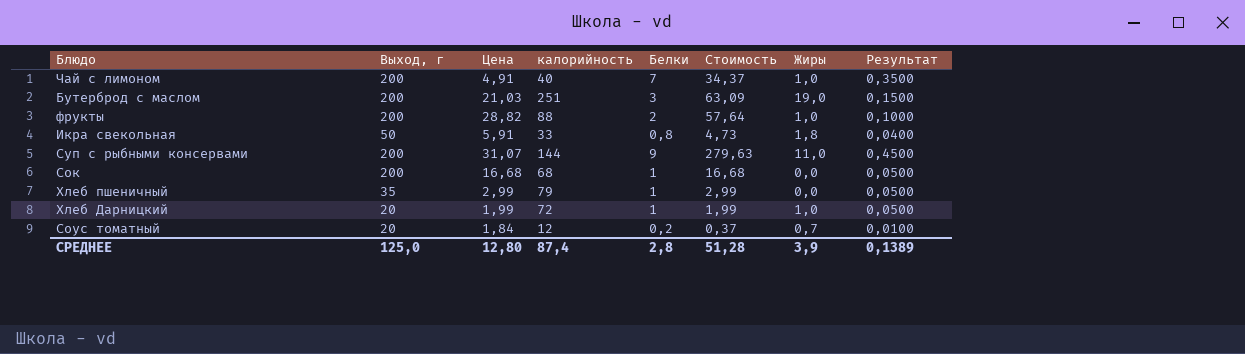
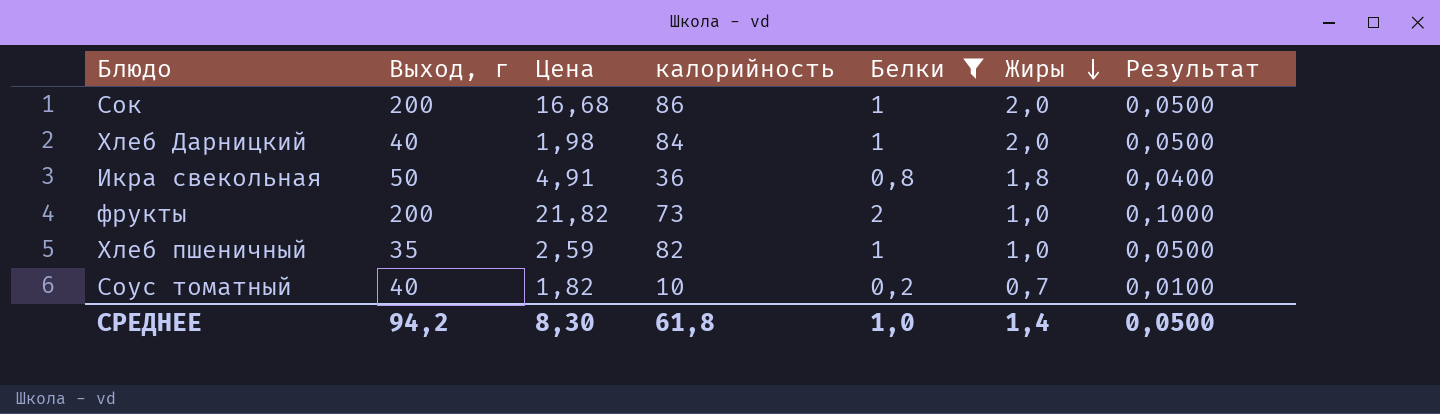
filter: none -> Белки <= 2
row order: none -> Жиры descending
column Стоимость | formula: [Цена] * [Белки] -> none
Сок | калорийность: 68 -> 86
Сок | Жиры: 0,0 -> 2,0
Хлеб Дарницкий | Выход, г: 20 -> 40
Хлеб Дарницкий | Цена: 1,99 -> 1,98
Хлеб Дарницкий | калорийность: 72 -> 84
Хлеб Дарницкий | Жиры: 1,0 -> 2,0
Икра свекольная | Цена: 5,91 -> 4,91
Икра свекольная | калорийность: 33 -> 36
фрукты | Цена: 28,82 -> 21,82
фрукты | калорийность: 88 -> 73
Хлеб пшеничный | Цена: 2,99 -> 2,59
Хлеб пшеничный | калорийность: 79 -> 82
Хлеб пшеничный | Жиры: 0,0 -> 1,0
Соус томатный | Выход, г: 20 -> 40
Соус томатный | Цена: 1,84 -> 1,82
Соус томатный | калорийность: 12 -> 10
СРЕДНЕЕ | Выход, г: 125,0 -> 94,2
СРЕДНЕЕ | Цена: 12,80 -> 8,30
СРЕДНЕЕ | калорийность: 87,4 -> 61,8
СРЕДНЕЕ | Белки: 2,8 -> 1,0
СРЕДНЕЕ | Жиры: 3,9 -> 1,4
СРЕДНЕЕ | Результат: 0,1389 -> 0,0500

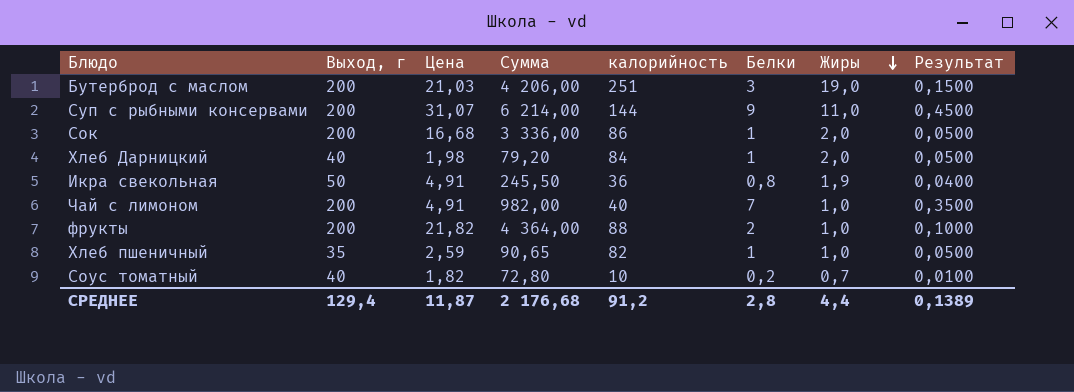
filter: Белки <= 2 -> none
column Сумма | formula: none -> [Выход, г] * [Цена]
Икра свекольная | Жиры: 1,8 -> 1,9
фрукты | калорийность: 73 -> 88
СРЕДНЕЕ | Выход, г: 94,2 -> 129,4
СРЕДНЕЕ | Цена: 8,30 -> 11,87
СРЕДНЕЕ | калорийность: 61,8 -> 91,2
СРЕДНЕЕ | Белки: 1,0 -> 2,8
СРЕДНЕЕ | Жиры: 1,4 -> 4,4
СРЕДНЕЕ | Результат: 0,0500 -> 0,1389

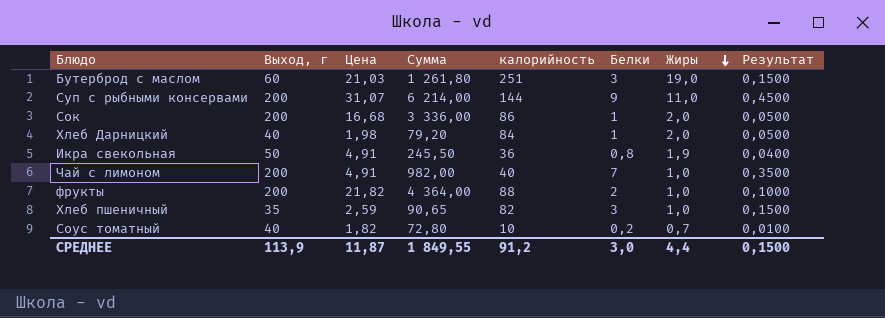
Бутерброд с маслом | Выход, г: 200 -> 60
Бутерброд с маслом | Сумма: 4 206,00 -> 1 261,80
Хлеб пшеничный | Белки: 1 -> 3
Хлеб пшеничный | Результат: 0,0500 -> 0,1500
СРЕДНЕЕ | Выход, г: 129,4 -> 113,9
СРЕДНЕЕ | Сумма: 2 176,68 -> 1 849,55
СРЕДНЕЕ | Белки: 2,8 -> 3,0
СРЕДНЕЕ | Результат: 0,1389 -> 0,1500

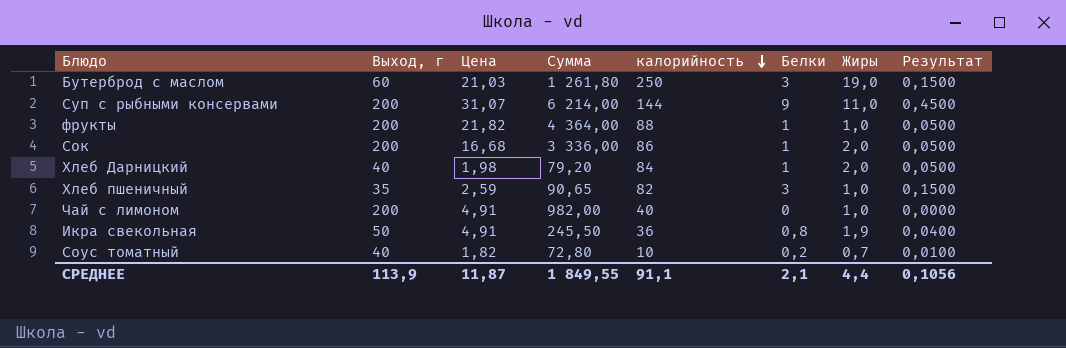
row order: Жиры descending -> калорийность descending
Бутерброд с маслом | калорийность: 251 -> 250
фрукты | Белки: 2 -> 1
фрукты | Результат: 0,1000 -> 0,0500
Чай с лимоном | Белки: 7 -> 0
Чай с лимоном | Результат: 0,3500 -> 0,0000
СРЕДНЕЕ | калорийность: 91,2 -> 91,1
СРЕДНЕЕ | Белки: 3,0 -> 2,1
СРЕДНЕЕ | Результат: 0,1500 -> 0,1056

